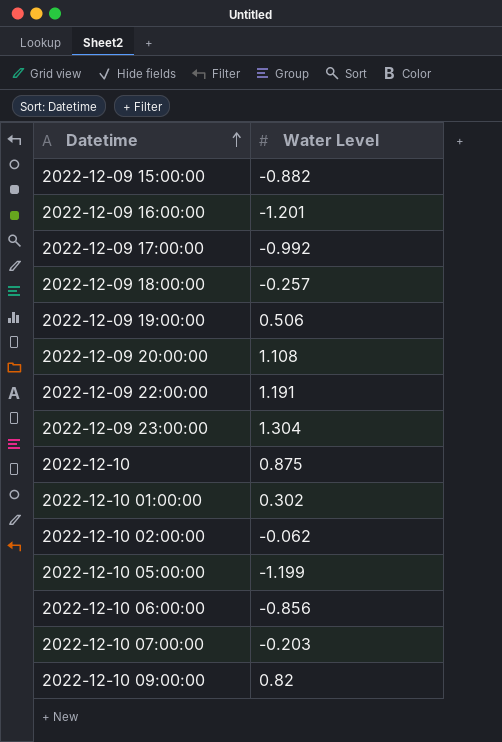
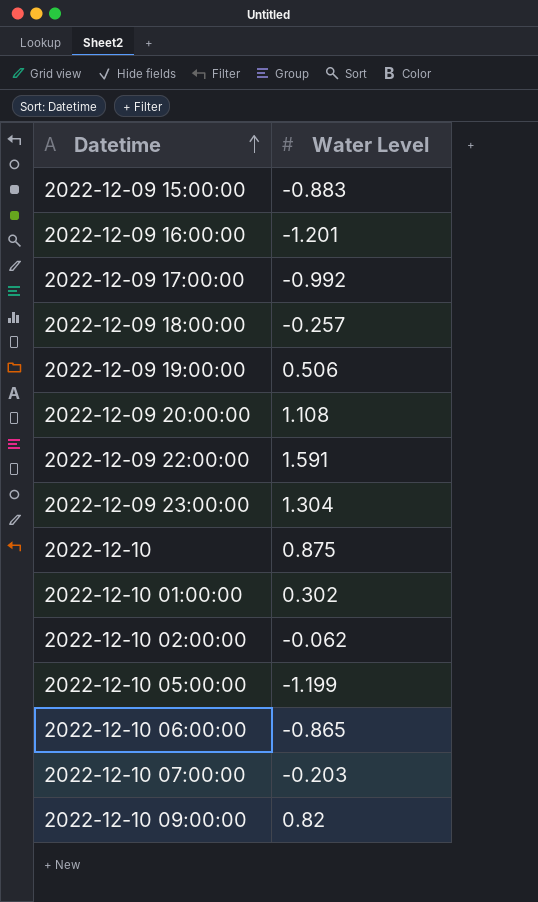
2022-12-09 15:00:00 | Water Level: -0.882 -> -0.883
2022-12-09 22:00:00 | Water Level: 1.191 -> 1.591
2022-12-10 06:00:00 | Water Level: -0.856 -> -0.865

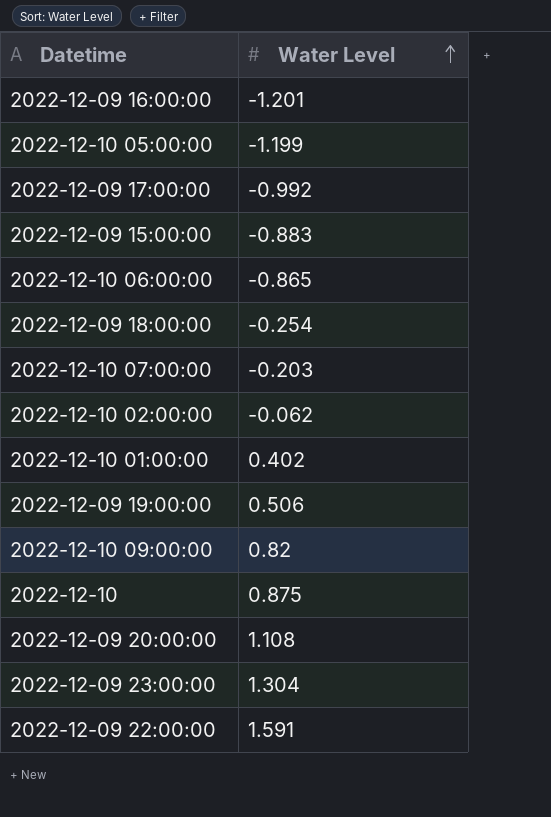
row order: Datetime ascending -> Water Level ascending
2022-12-09 18:00:00 | Water Level: -0.257 -> -0.254
2022-12-10 01:00:00 | Water Level: 0.302 -> 0.402

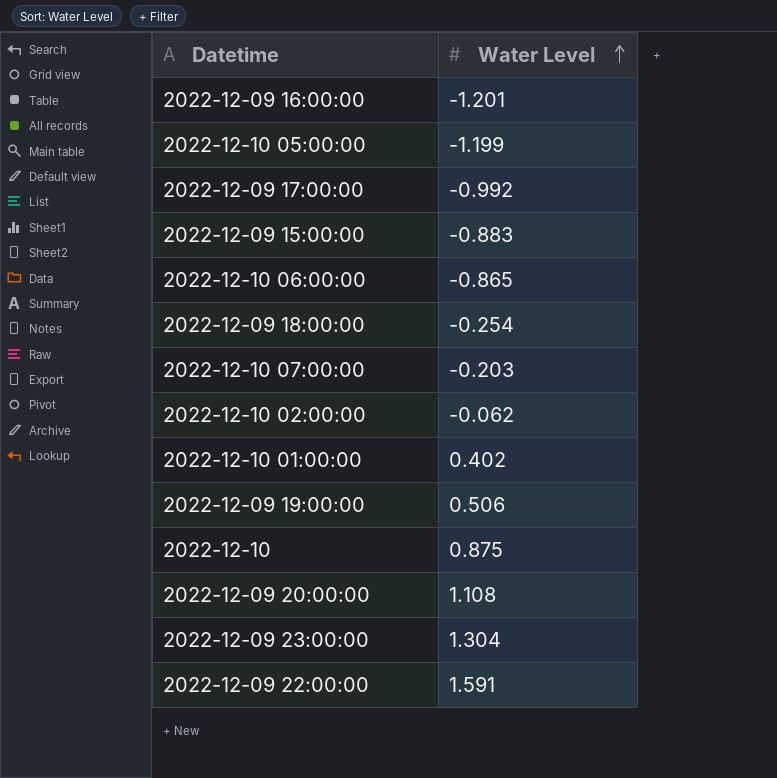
row 2022-12-10 09:00:00: 0.82 -> none

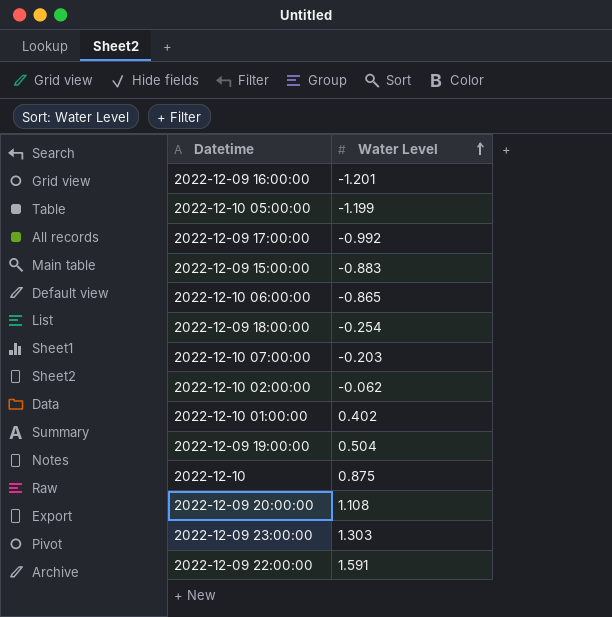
2022-12-09 19:00:00 | Water Level: 0.506 -> 0.504
2022-12-09 23:00:00 | Water Level: 1.304 -> 1.303

